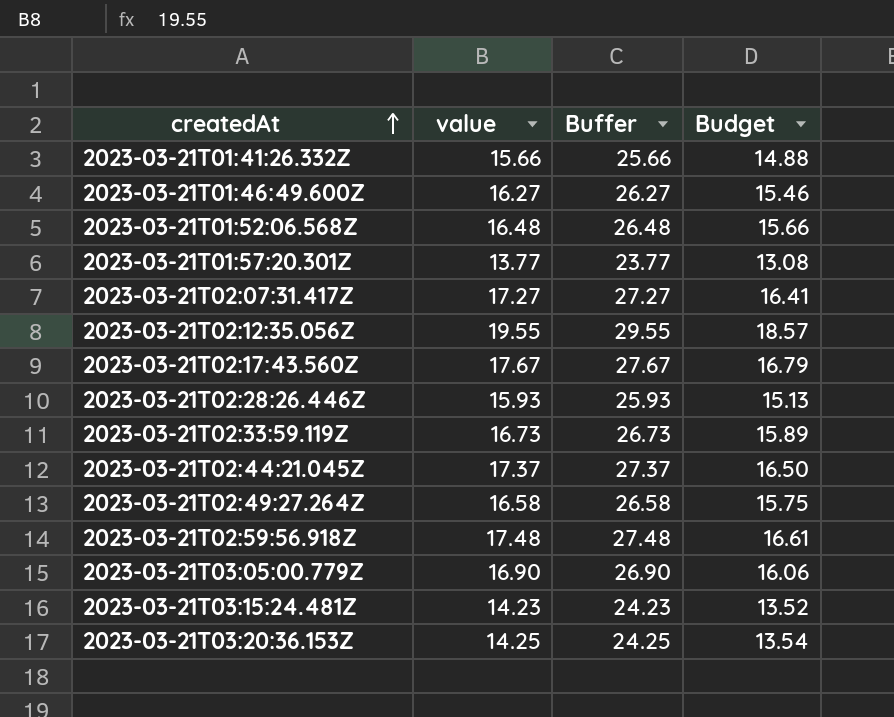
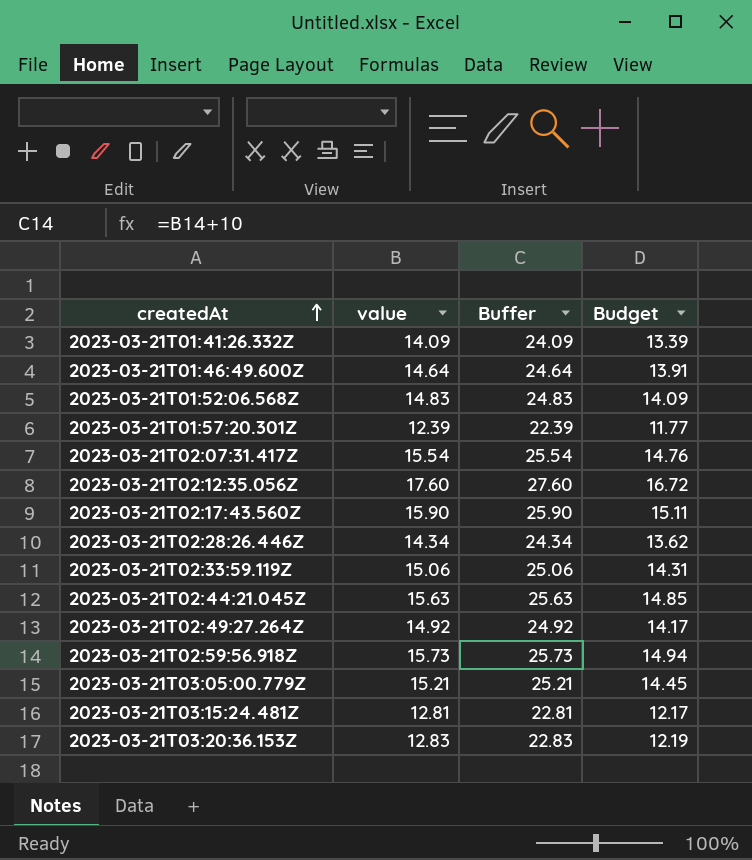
2023-03-21T01:41:26.332Z | value: 15.66 -> 14.09
2023-03-21T01:41:26.332Z | Buffer: 25.66 -> 24.09
2023-03-21T01:41:26.332Z | Budget: 14.88 -> 13.39
2023-03-21T01:46:49.600Z | value: 16.27 -> 14.64
2023-03-21T01:46:49.600Z | Buffer: 26.27 -> 24.64
2023-03-21T01:46:49.600Z | Budget: 15.46 -> 13.91
2023-03-21T01:52:06.568Z | value: 16.48 -> 14.83
2023-03-21T01:52:06.568Z | Buffer: 26.48 -> 24.83
2023-03-21T01:52:06.568Z | Budget: 15.66 -> 14.09
2023-03-21T01:57:20.301Z | value: 13.77 -> 12.39
2023-03-21T01:57:20.301Z | Buffer: 23.77 -> 22.39
2023-03-21T01:57:20.301Z | Budget: 13.08 -> 11.77
2023-03-21T02:07:31.417Z | value: 17.27 -> 15.54
2023-03-21T02:07:31.417Z | Buffer: 27.27 -> 25.54
2023-03-21T02:07:31.417Z | Budget: 16.41 -> 14.76
2023-03-21T02:12:35.056Z | value: 19.55 -> 17.60
2023-03-21T02:12:35.056Z | Buffer: 29.55 -> 27.60
2023-03-21T02:12:35.056Z | Budget: 18.57 -> 16.72
2023-03-21T02:17:43.560Z | value: 17.67 -> 15.90
2023-03-21T02:17:43.560Z | Buffer: 27.67 -> 25.90
2023-03-21T02:17:43.560Z | Budget: 16.79 -> 15.11
2023-03-21T02:28:26.446Z | value: 15.93 -> 14.34
2023-03-21T02:28:26.446Z | Buffer: 25.93 -> 24.34
2023-03-21T02:28:26.446Z | Budget: 15.13 -> 13.62
2023-03-21T02:33:59.119Z | value: 16.73 -> 15.06
2023-03-21T02:33:59.119Z | Buffer: 26.73 -> 25.06
2023-03-21T02:33:59.119Z | Budget: 15.89 -> 14.31
2023-03-21T02:44:21.045Z | value: 17.37 -> 15.63
2023-03-21T02:44:21.045Z | Buffer: 27.37 -> 25.63
2023-03-21T02:44:21.045Z | Budget: 16.50 -> 14.85
2023-03-21T02:49:27.264Z | value: 16.58 -> 14.92
2023-03-21T02:49:27.264Z | Buffer: 26.58 -> 24.92
2023-03-21T02:49:27.264Z | Budget: 15.75 -> 14.17
2023-03-21T02:59:56.918Z | value: 17.48 -> 15.73
2023-03-21T02:59:56.918Z | Buffer: 27.48 -> 25.73
2023-03-21T02:59:56.918Z | Budget: 16.61 -> 14.94
2023-03-21T03:05:00.779Z | value: 16.90 -> 15.21
2023-03-21T03:05:00.779Z | Buffer: 26.90 -> 25.21
2023-03-21T03:05:00.779Z | Budget: 16.06 -> 14.45
2023-03-21T03:15:24.481Z | value: 14.23 -> 12.81
2023-03-21T03:15:24.481Z | Buffer: 24.23 -> 22.81
2023-03-21T03:15:24.481Z | Budget: 13.52 -> 12.17
2023-03-21T03:20:36.153Z | value: 14.25 -> 12.83
2023-03-21T03:20:36.153Z | Buffer: 24.25 -> 22.83
2023-03-21T03:20:36.153Z | Budget: 13.54 -> 12.19

